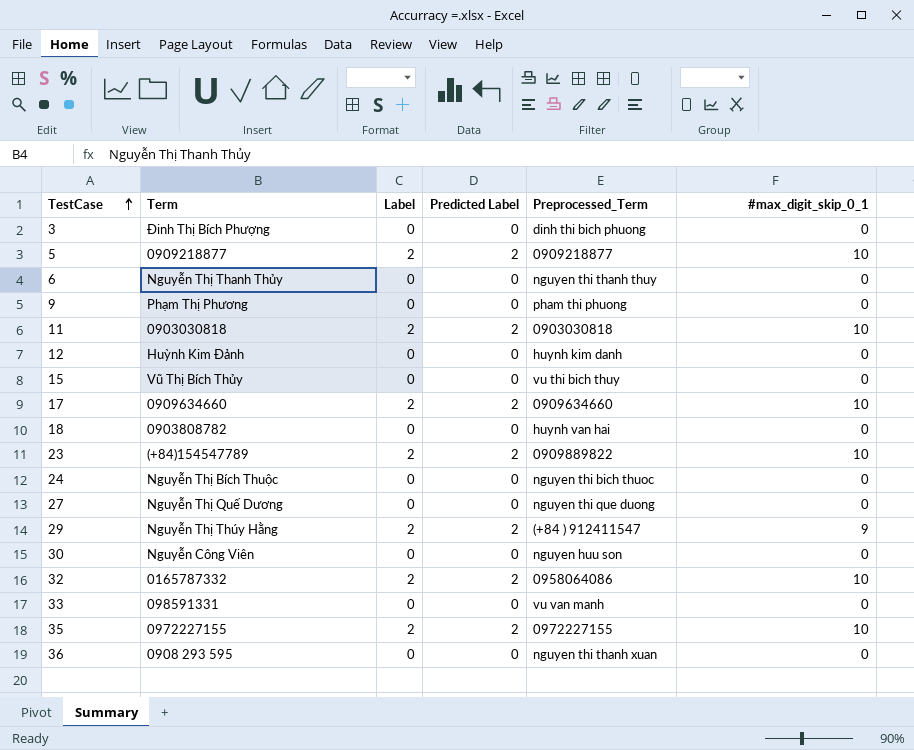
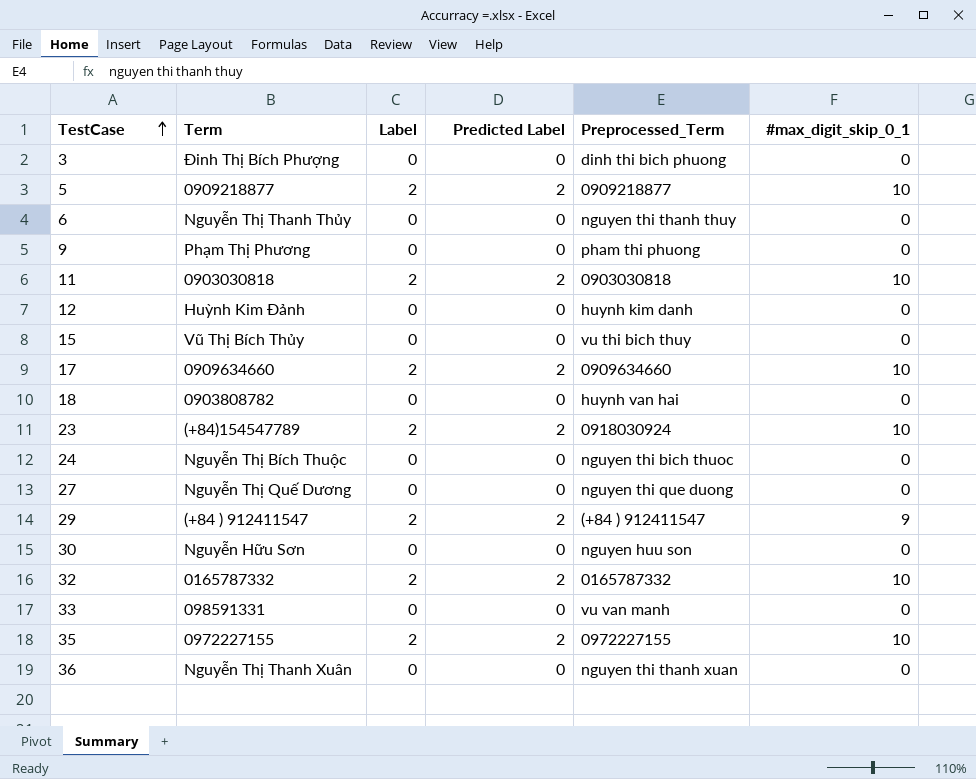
23 | Preprocessed_Term: 0909889822 -> 0918030924
29 | Term: Nguyễn Thị Thúy Hằng -> (+84 ) 912411547
30 | Term: Nguyễn Công Viên -> Nguyễn Hữu Sơn
32 | Preprocessed_Term: 0958064086 -> 0165787332
36 | Term: 0908 293 595 -> Nguyễn Thị Thanh Xuân

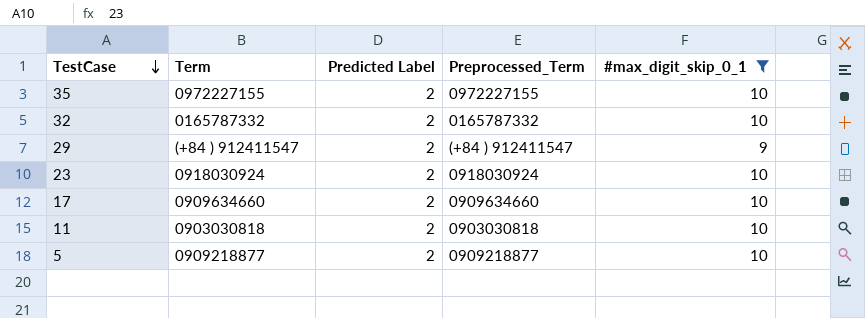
filter: none -> #max_digit_skip_0_1 != 0
row order: TestCase ascending -> TestCase descending
column Label | position: 3 -> none
23 | Term: (+84)154547789 -> 0918030924

